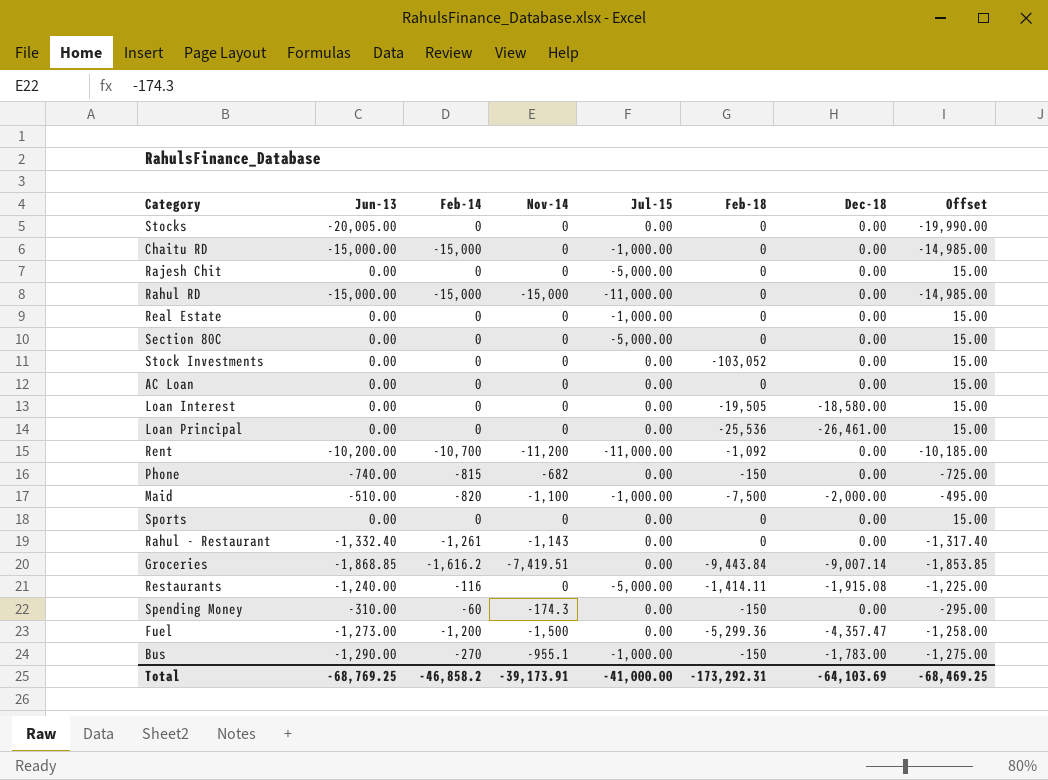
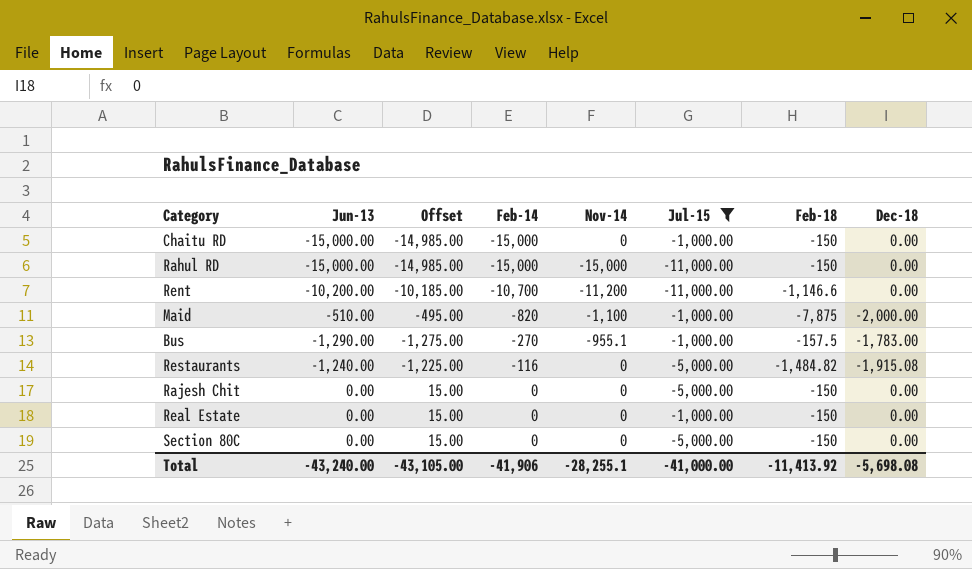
filter: none -> Jul-15 != 0.00
row order: none -> Feb-14 ascending
column Offset | position: 8 -> 3
Chaitu RD | Feb-18: 0 -> -150
Rahul RD | Feb-18: 0 -> -150
Rent | Feb-18: -1,092 -> -1,146.6
Maid | Feb-18: -7,500 -> -7,875
Bus | Feb-18: -150 -> -157.5
Restaurants | Feb-18: -1,414.11 -> -1,484.82
Rajesh Chit | Feb-18: 0 -> -150
Real Estate | Feb-18: 0 -> -150
Section 80C | Feb-18: 0 -> -150
Total | Jun-13: -68,769.25 -> -43,240.00
Total | Offset: -68,469.25 -> -43,105.00
Total | Feb-14: -46,858.2 -> -41,906
Total | Nov-14: -39,173.91 -> -28,255.1
Total | Feb-18: -173,292.31 -> -11,413.92
Total | Dec-18: -64,103.69 -> -5,698.08

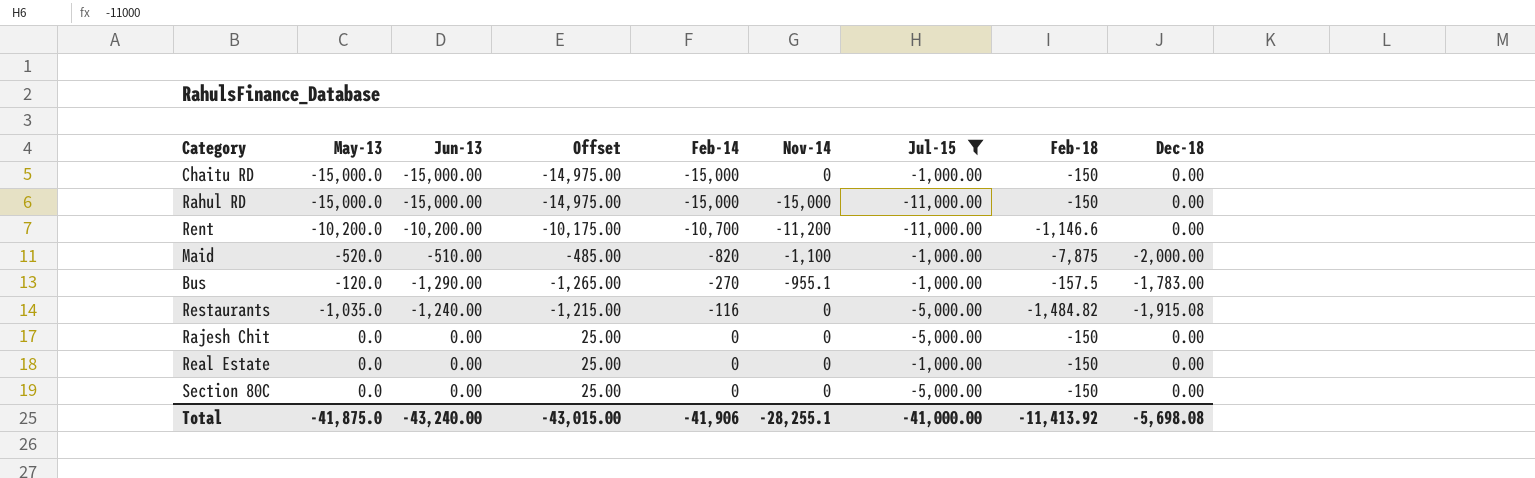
column May-13 | position: none -> 2
column Offset | formula: [Jun-13] + 15 -> [Jun-13] + 25
Total | Offset: -43,105.00 -> -43,015.00

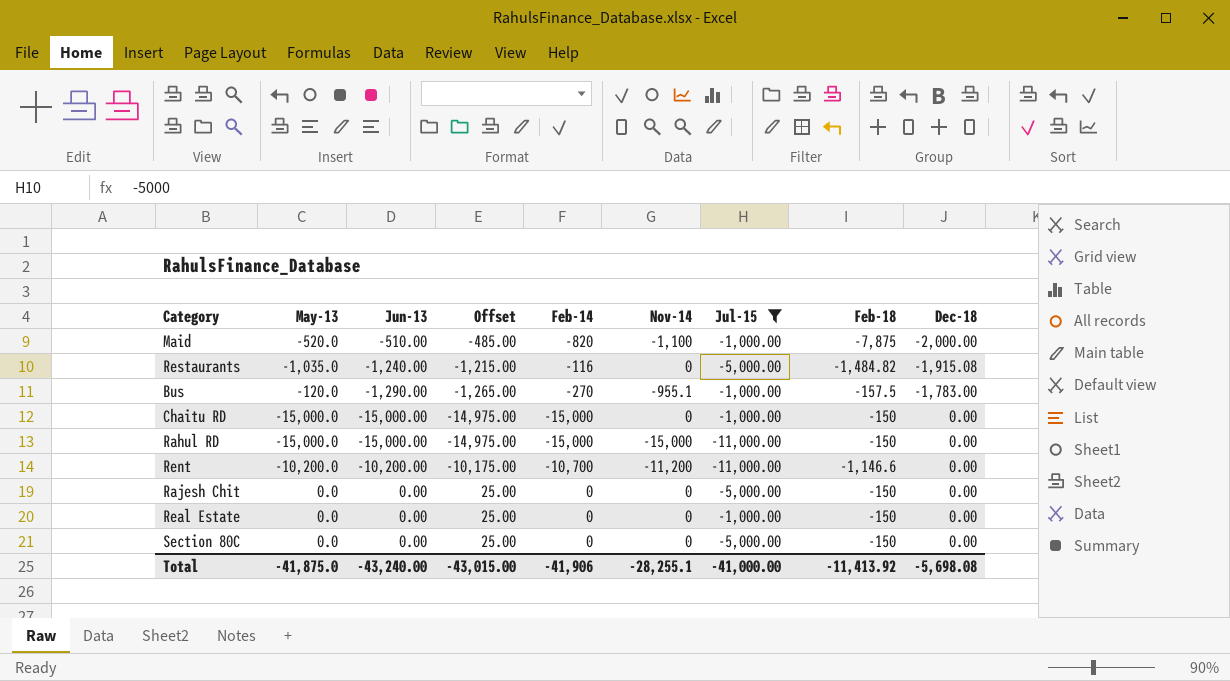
row order: Feb-14 ascending -> Dec-18 ascending

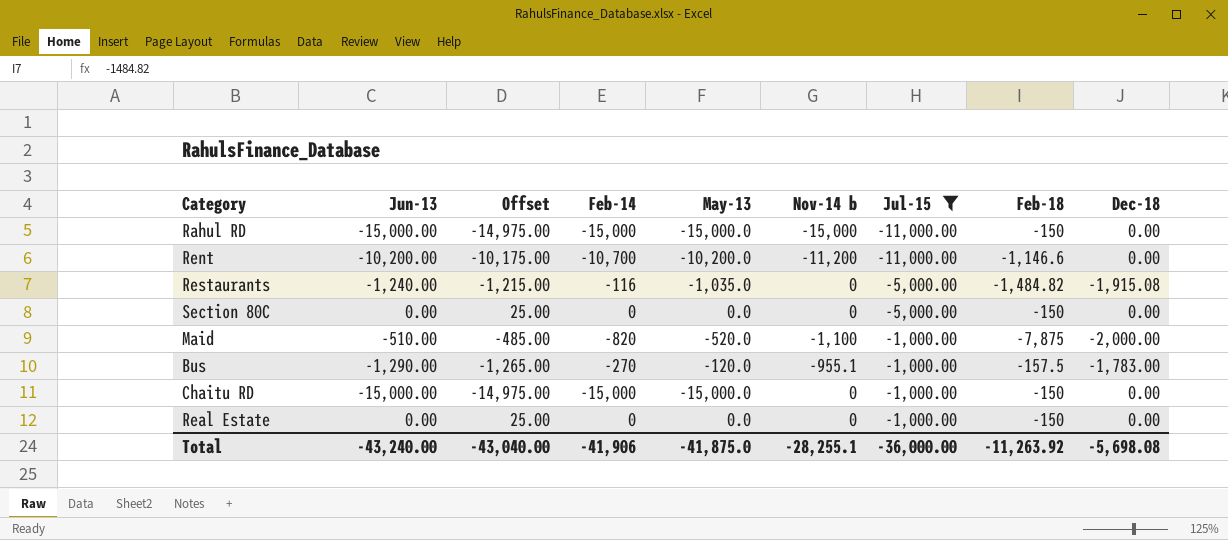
row order: Dec-18 ascending -> Jul-15 ascending
column May-13 | position: 2 -> 5
column name: Nov-14 -> Nov-14 b
row Rajesh Chit: 0.0 | 0.00 | 25.00 | 0 | 0 | -5,000.00 | -150 | 0.00 -> none
Total | Offset: -43,015.00 -> -43,040.00
Total | Jul-15: -41,000.00 -> -36,000.00
Total | Feb-18: -11,413.92 -> -11,263.92

